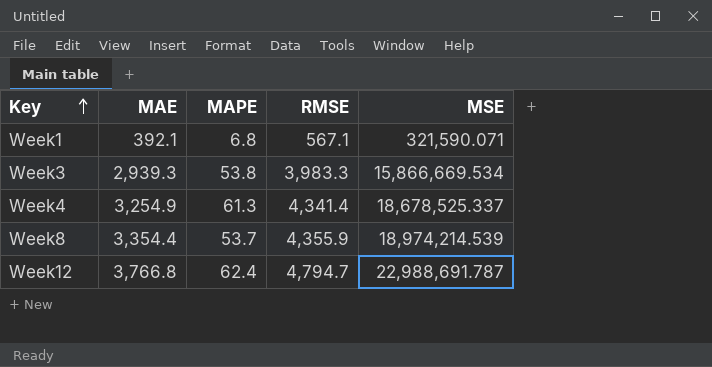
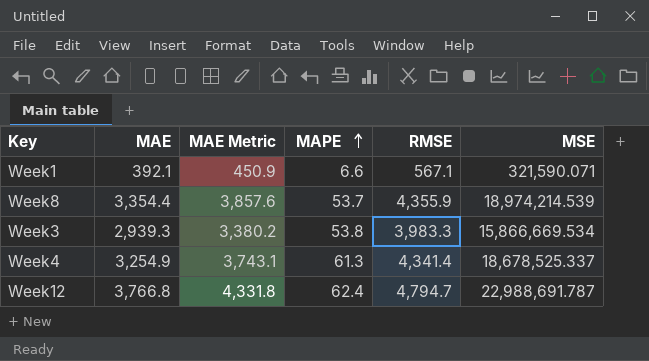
row order: Key ascending -> MAPE ascending
column MAE Metric | formula: none -> [MAE] * 1.15
Week1 | MAPE: 6.8 -> 6.6

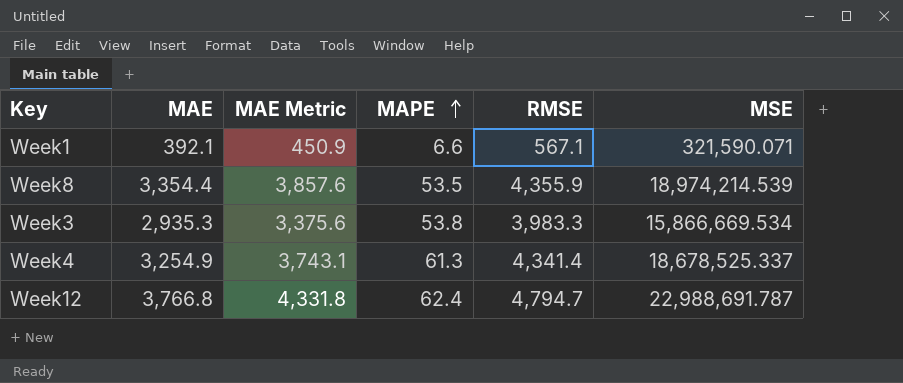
Week8 | MAPE: 53.7 -> 53.5
Week3 | MAE: 2,939.3 -> 2,935.3
Week3 | MAE Metric: 3,380.2 -> 3,375.6

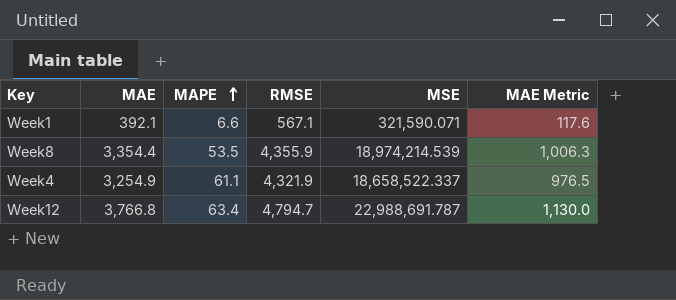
column MAE Metric | formula: [MAE] * 1.15 -> [MAE] * 0.3
column MAE Metric | position: 3 -> 6
row Week3: 2,935.3 | 3,375.6 | 53.8 | 3,983.3 | 15,866,669.534 -> none
Week4 | MAPE: 61.3 -> 61.1
Week4 | RMSE: 4,341.4 -> 4,321.9
Week4 | MSE: 18,678,525.337 -> 18,658,522.337
Week12 | MAPE: 62.4 -> 63.4

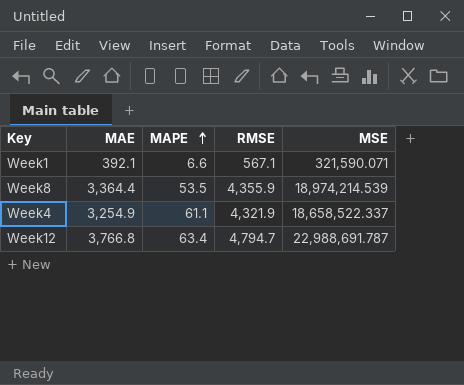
column MAE Metric | formula: [MAE] * 0.3 -> none
Week8 | MAE: 3,354.4 -> 3,364.4

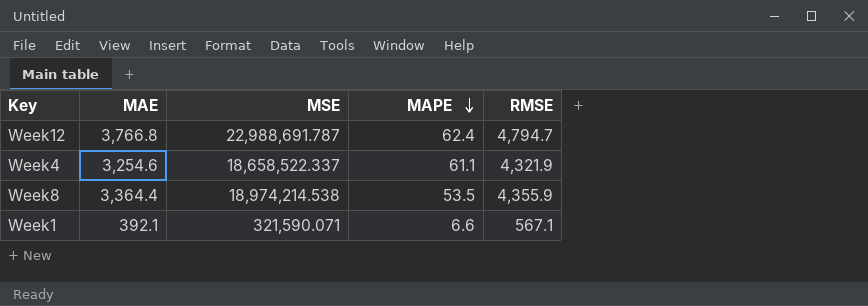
row order: MAPE ascending -> MAPE descending
column MSE | position: 5 -> 3
Week12 | MAPE: 63.4 -> 62.4
Week4 | MAE: 3,254.9 -> 3,254.6
Week8 | MSE: 18,974,214.539 -> 18,974,214.538

